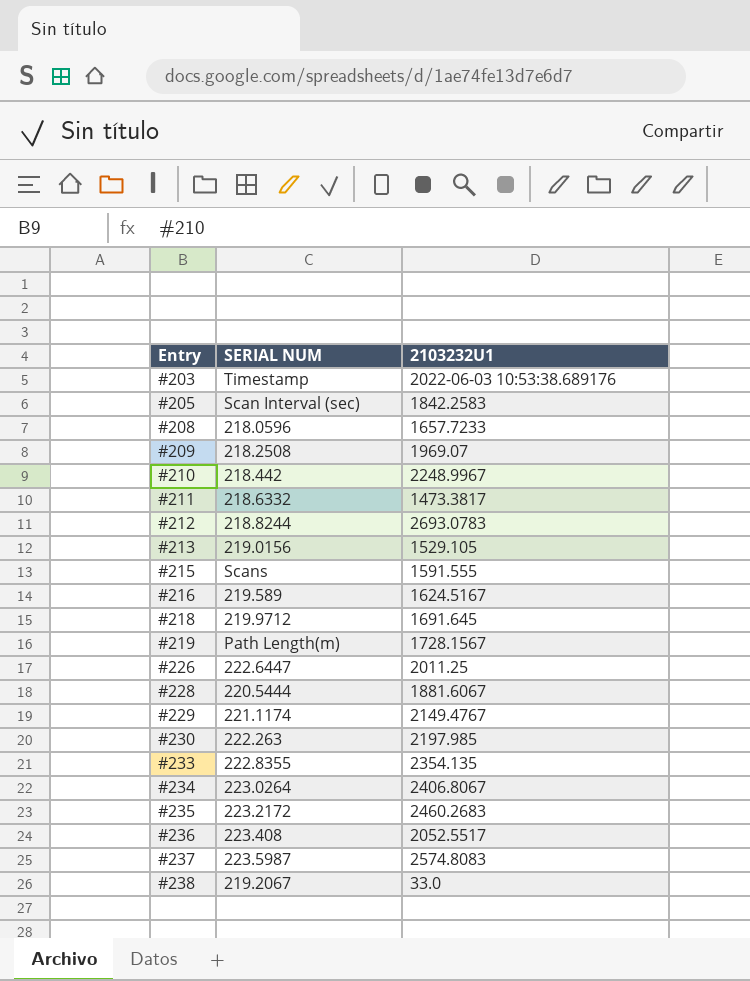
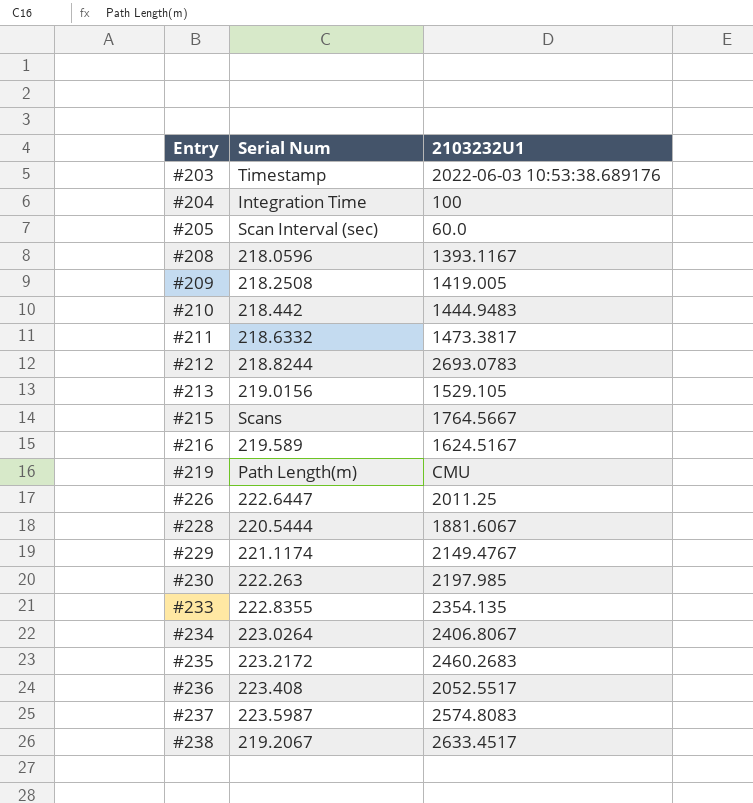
column name: SERIAL NUM -> Serial Num
row #218: 219.9712 | 1691.645 -> none
row #204: none -> Integration Time | 100
#205 | 2103232U1: 1842.2583 -> 60.0
#208 | 2103232U1: 1657.7233 -> 1393.1167
#209 | 2103232U1: 1969.07 -> 1419.005
#210 | 2103232U1: 2248.9967 -> 1444.9483
#215 | 2103232U1: 1591.555 -> 1764.5667
#219 | 2103232U1: 1728.1567 -> CMU
#238 | 2103232U1: 33.0 -> 2633.4517

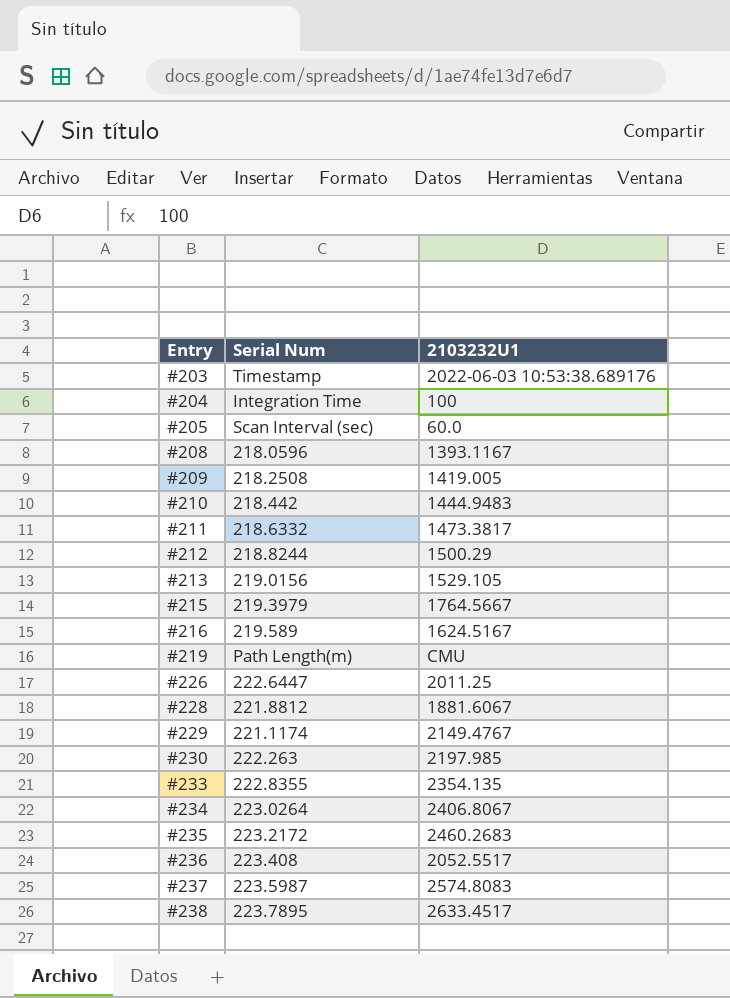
#212 | 2103232U1: 2693.0783 -> 1500.29
#215 | Serial Num: Scans -> 219.3979
#228 | Serial Num: 220.5444 -> 221.8812
#238 | Serial Num: 219.2067 -> 223.7895

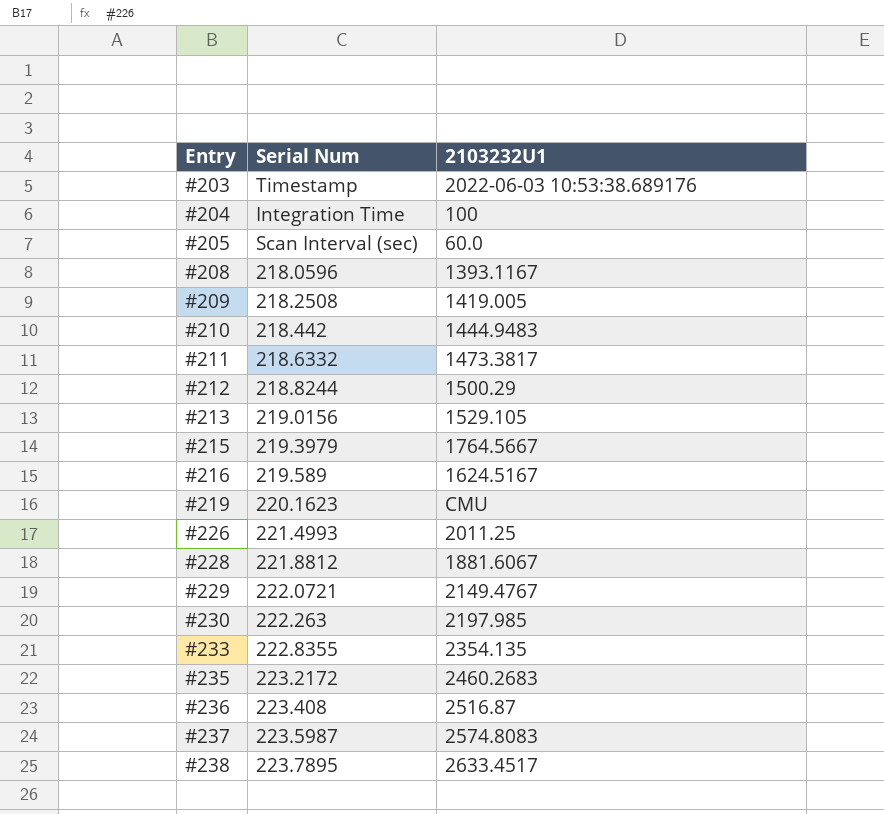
row #234: 223.0264 | 2406.8067 -> none
#219 | Serial Num: Path Length(m) -> 220.1623
#226 | Serial Num: 222.6447 -> 221.4993
#229 | Serial Num: 221.1174 -> 222.0721
#236 | 2103232U1: 2052.5517 -> 2516.87

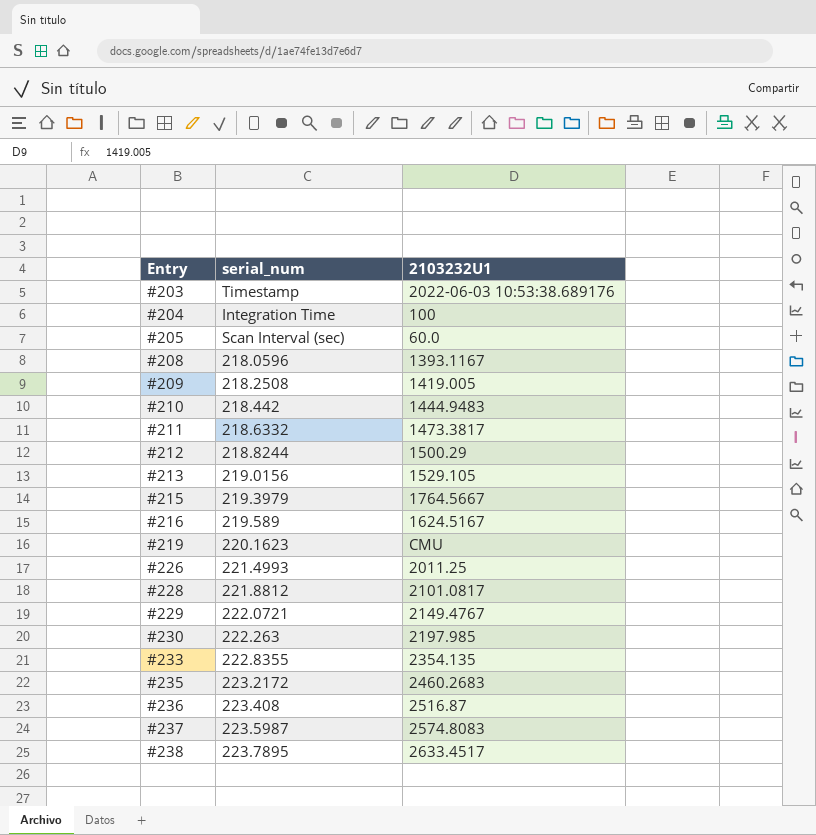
column name: Serial Num -> serial_num
#228 | 2103232U1: 1881.6067 -> 2101.0817

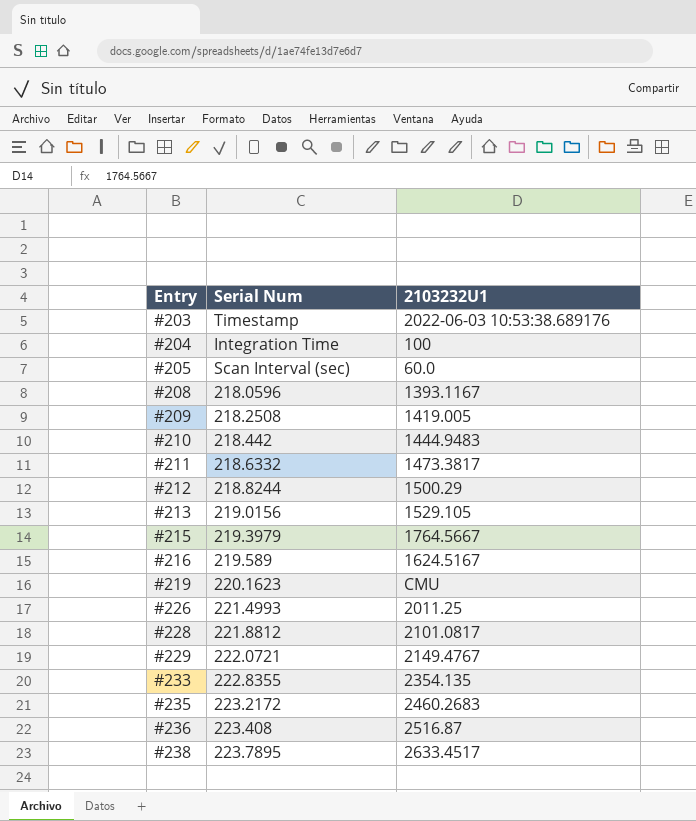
column name: serial_num -> Serial Num
row #230: 222.263 | 2197.985 -> none
row #237: 223.5987 | 2574.8083 -> none

